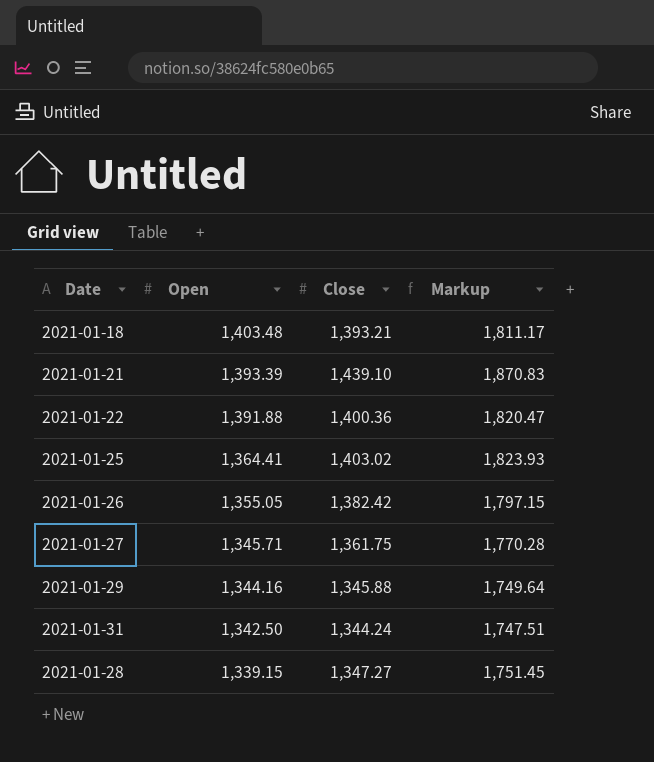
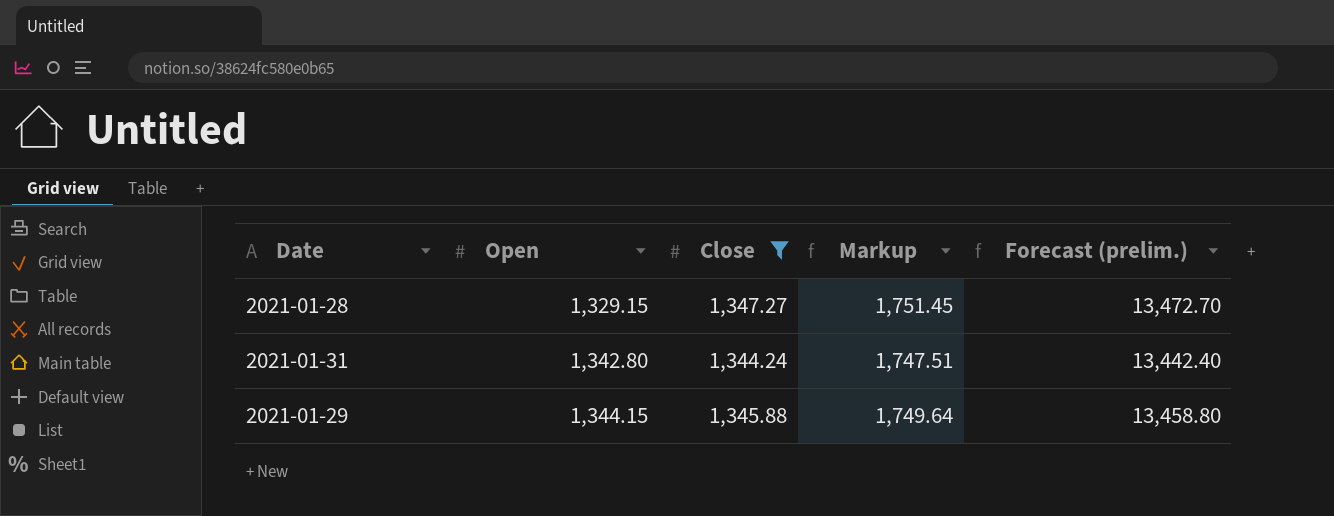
filter: none -> Close <= 1,347.27
row order: Open descending -> Open ascending
column Forecast (prelim.) | formula: none -> [Close] * 10
2021-01-28 | Open: 1,339.15 -> 1,329.15
2021-01-31 | Open: 1,342.50 -> 1,342.80
2021-01-29 | Open: 1,344.16 -> 1,344.15

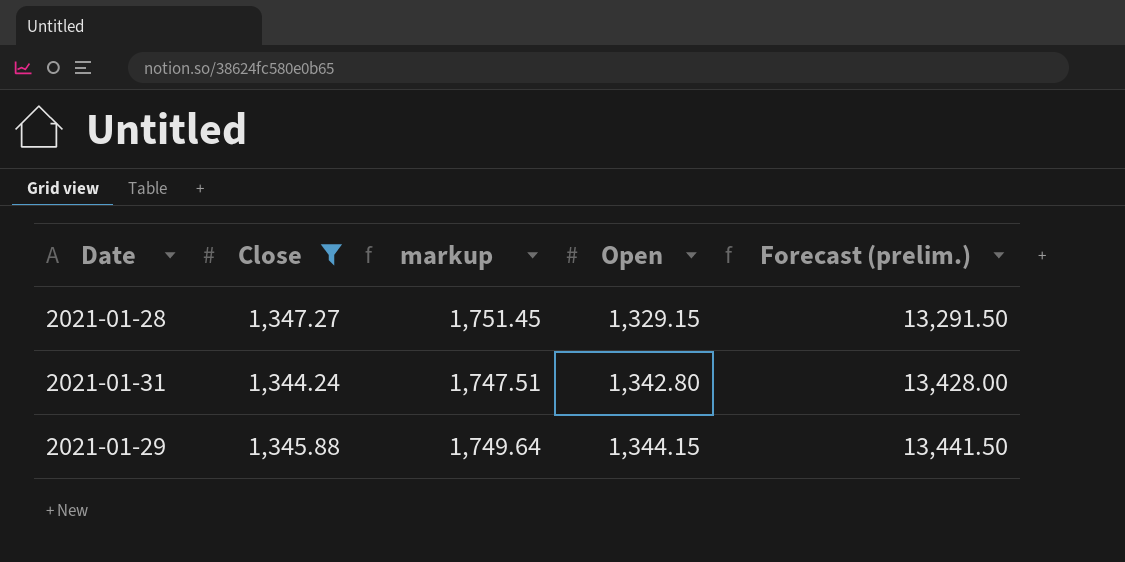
column name: Markup -> markup
column Open | position: 2 -> 4
column Forecast (prelim.) | formula: [Close] * 10 -> [Open] * 10

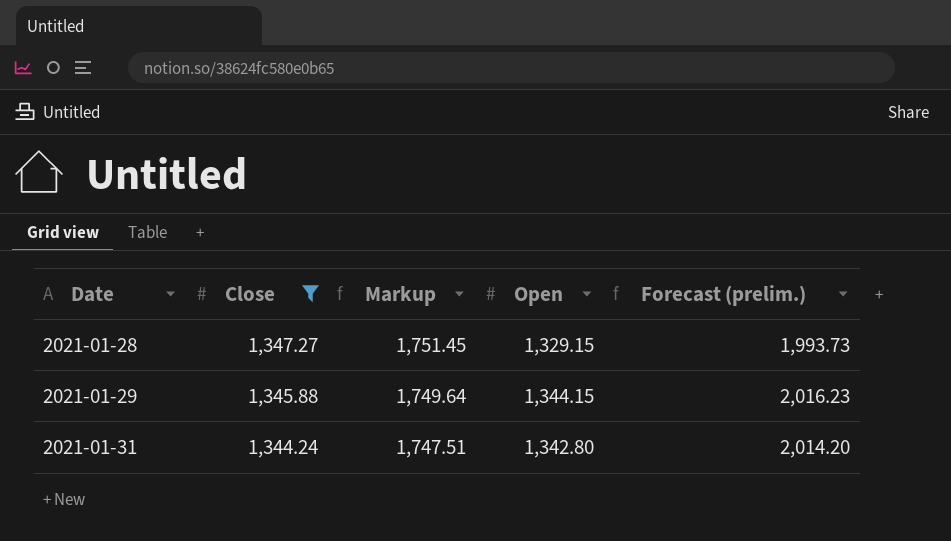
row order: Open ascending -> Date ascending
column name: markup -> Markup
column Forecast (prelim.) | formula: [Open] * 10 -> [Open] * 1.5

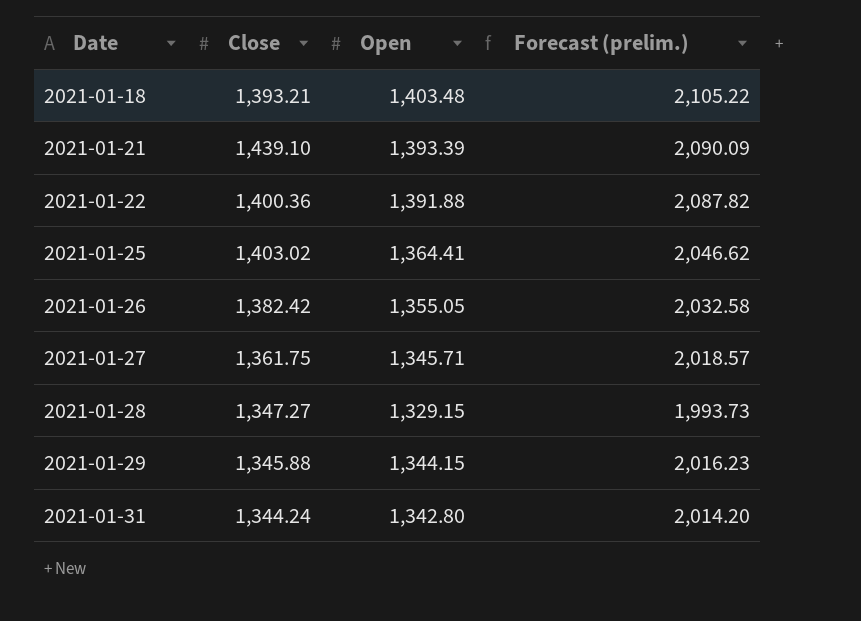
filter: Close <= 1,347.27 -> none
column Markup | formula: [Close] * 1.3 -> none

